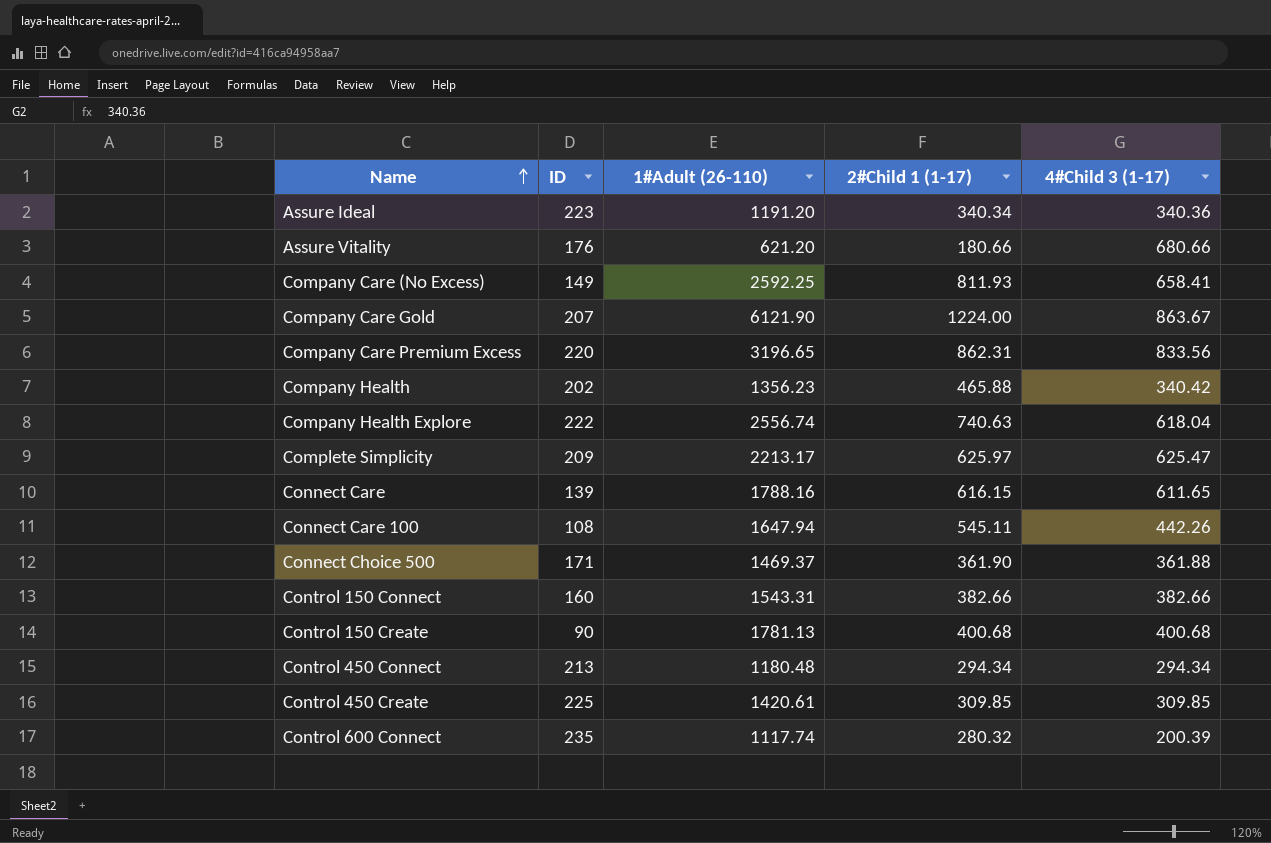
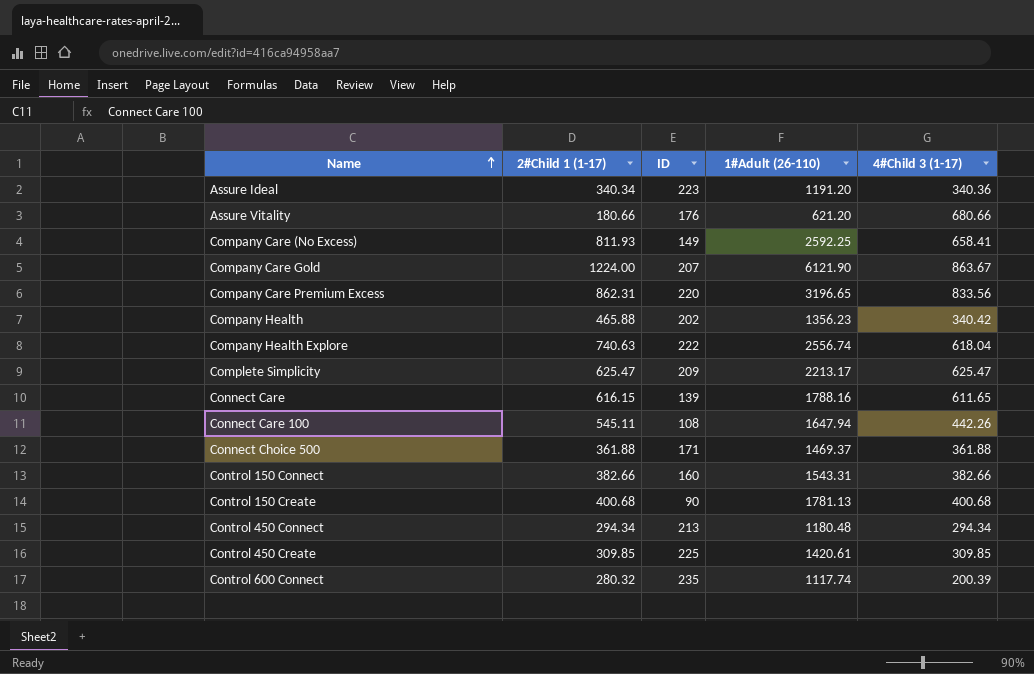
column 2#Child 1 (1-17) | position: 4 -> 2
Complete Simplicity | 2#Child 1 (1-17): 625.97 -> 625.47
Connect Choice 500 | 2#Child 1 (1-17): 361.90 -> 361.88

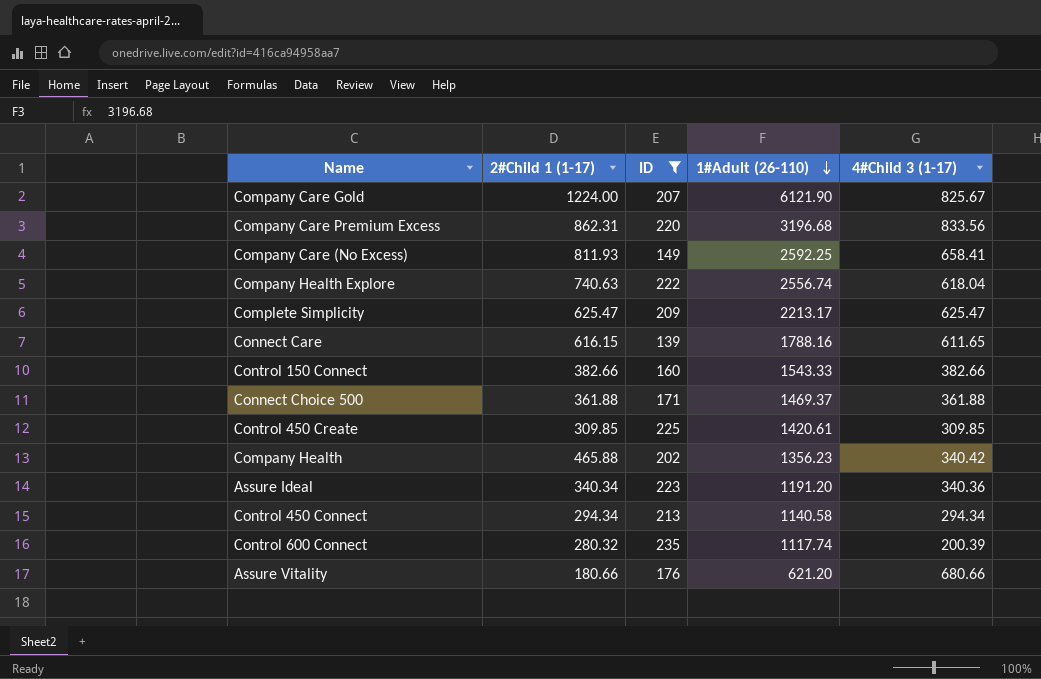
filter: none -> ID >= 139
row order: Name ascending -> 1#Adult (26-110) descending
Company Care Gold | 4#Child 3 (1-17): 863.67 -> 825.67
Company Care Premium Excess | 1#Adult (26-110): 3196.65 -> 3196.68
Control 150 Connect | 1#Adult (26-110): 1543.31 -> 1543.33
Control 450 Connect | 1#Adult (26-110): 1180.48 -> 1140.58

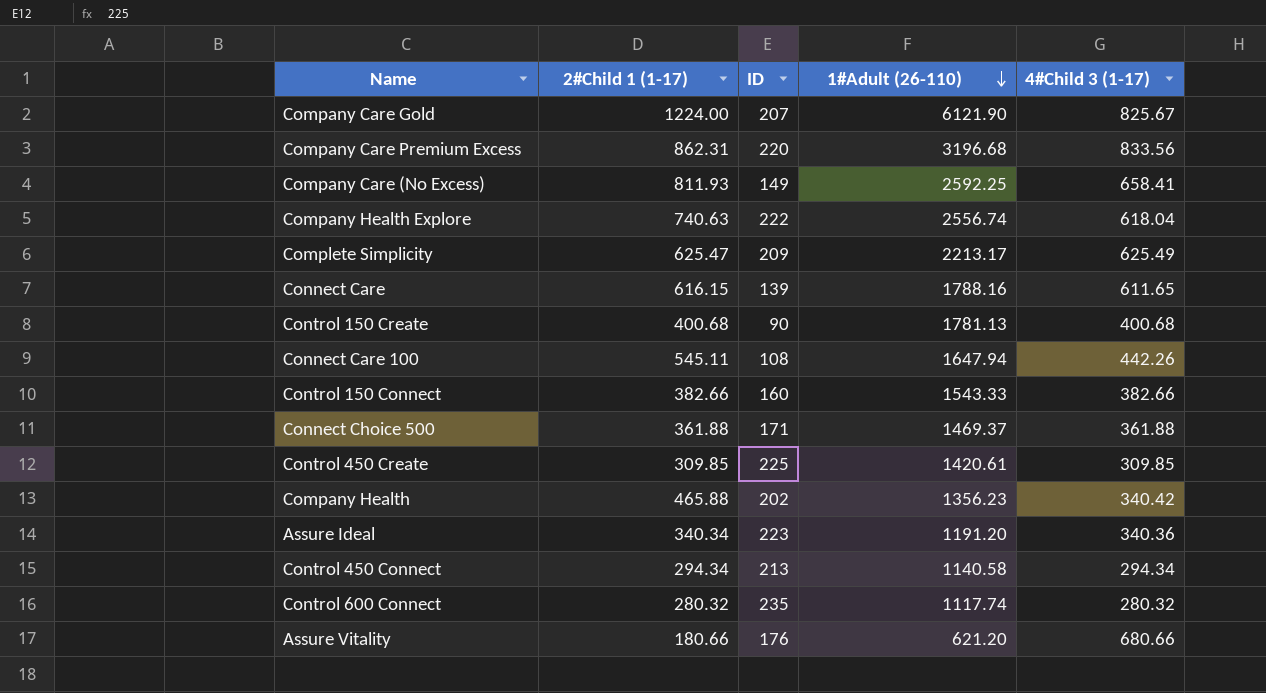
filter: ID >= 139 -> none
Complete Simplicity | 4#Child 3 (1-17): 625.47 -> 625.49
Control 600 Connect | 4#Child 3 (1-17): 200.39 -> 280.32

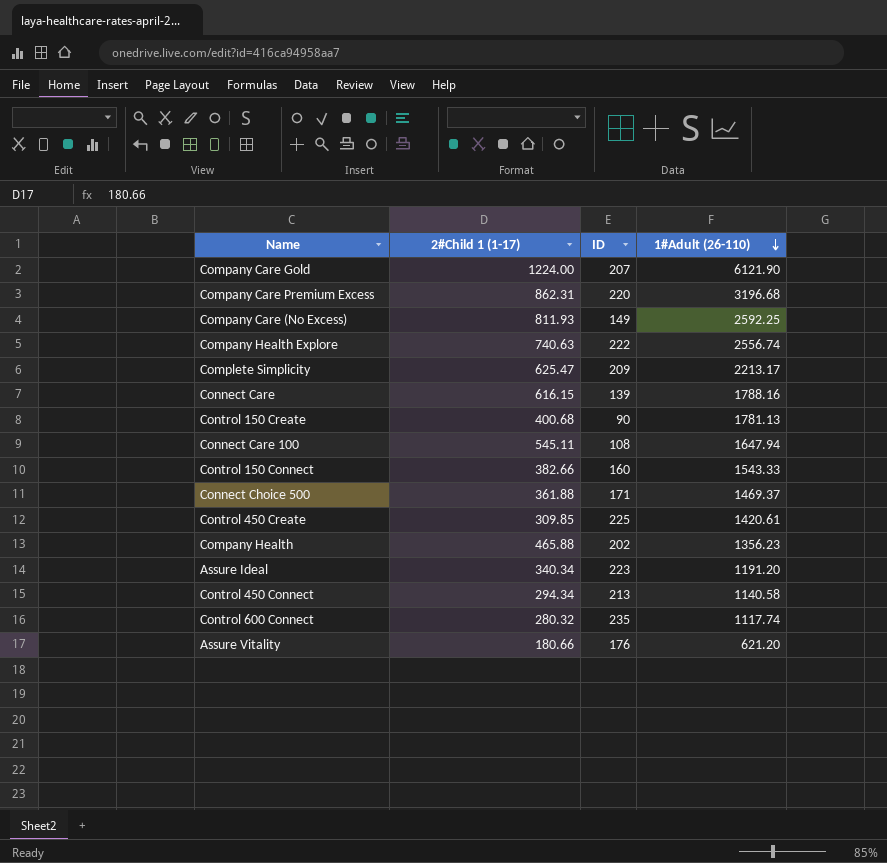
column 4#Child 3 (1-17) | position: 5 -> none

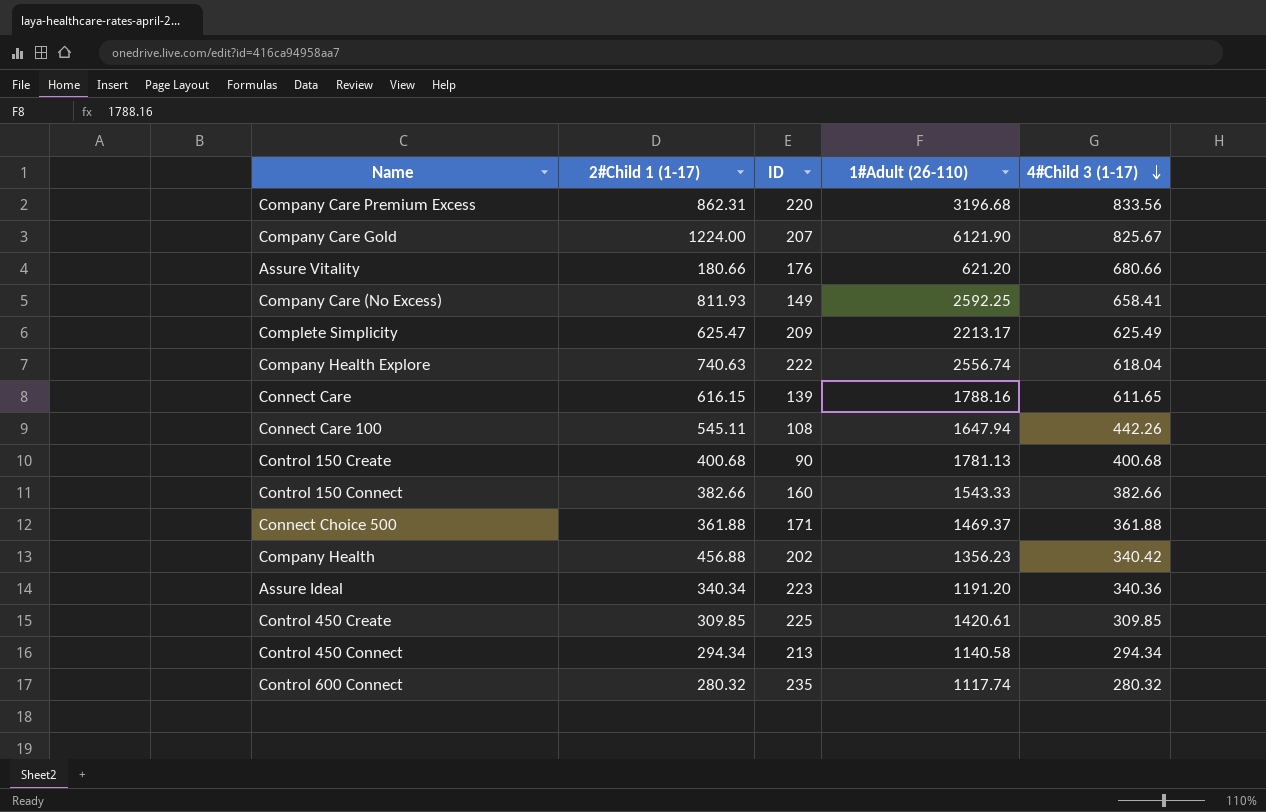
row order: 1#Adult (26-110) descending -> 4#Child 3 (1-17) descending
column 4#Child 3 (1-17) | position: none -> 5
Company Health | 2#Child 1 (1-17): 465.88 -> 456.88

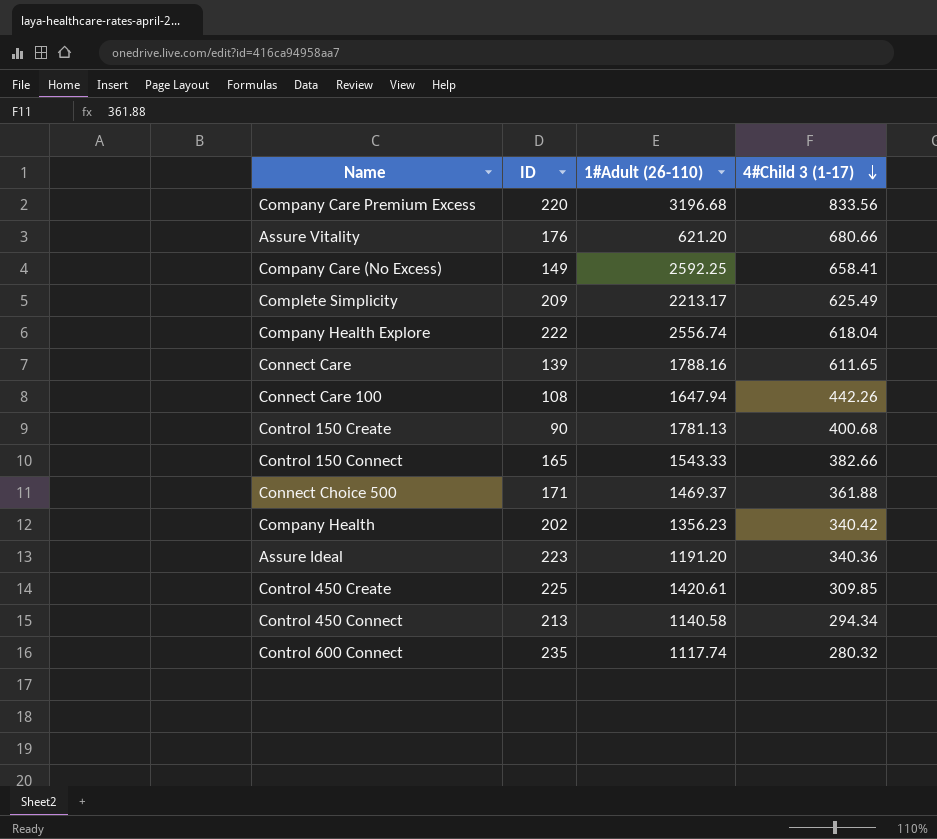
column 2#Child 1 (1-17) | position: 2 -> none
row Company Care Gold: 1224.00 | 207 | 6121.90 | 825.67 -> none
Control 150 Connect | ID: 160 -> 165

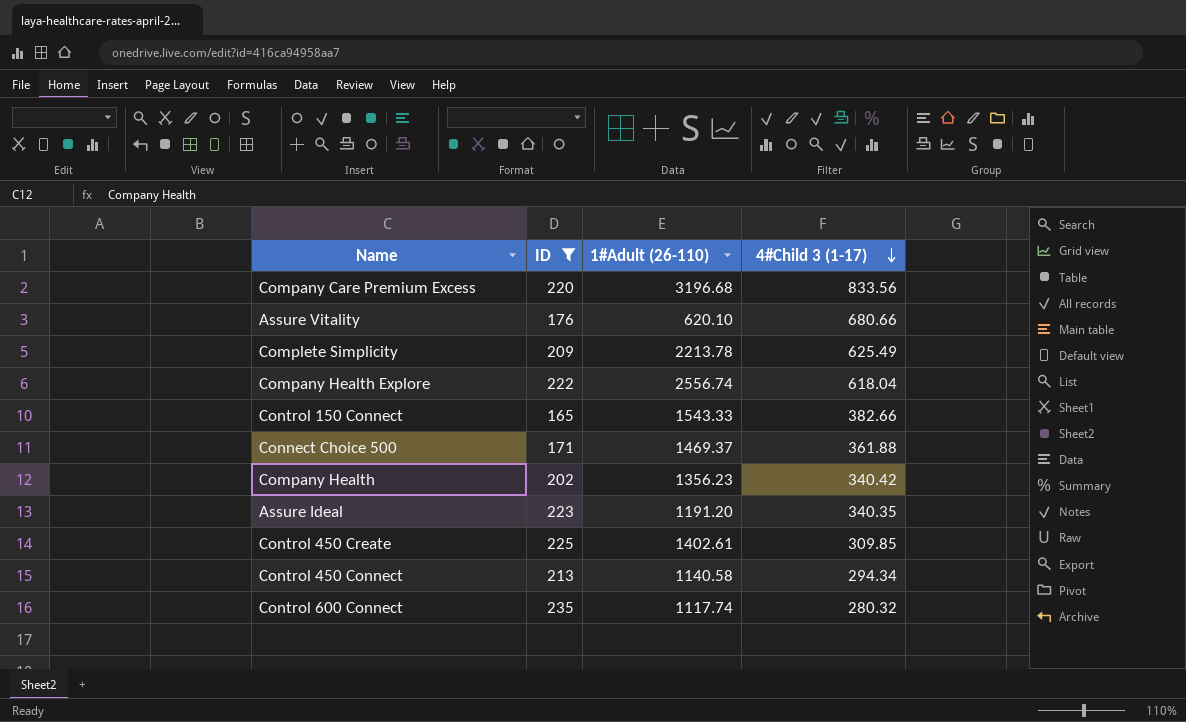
filter: none -> ID >= 165
Assure Vitality | 1#Adult (26-110): 621.20 -> 620.10
Complete Simplicity | 1#Adult (26-110): 2213.17 -> 2213.78
Assure Ideal | 4#Child 3 (1-17): 340.36 -> 340.35
Control 450 Create | 1#Adult (26-110): 1420.61 -> 1402.61

